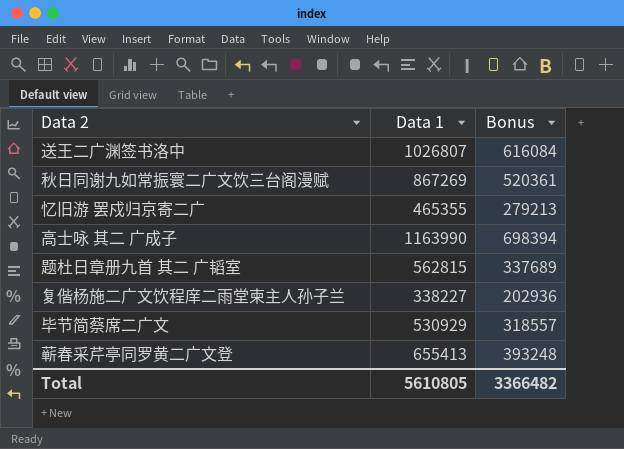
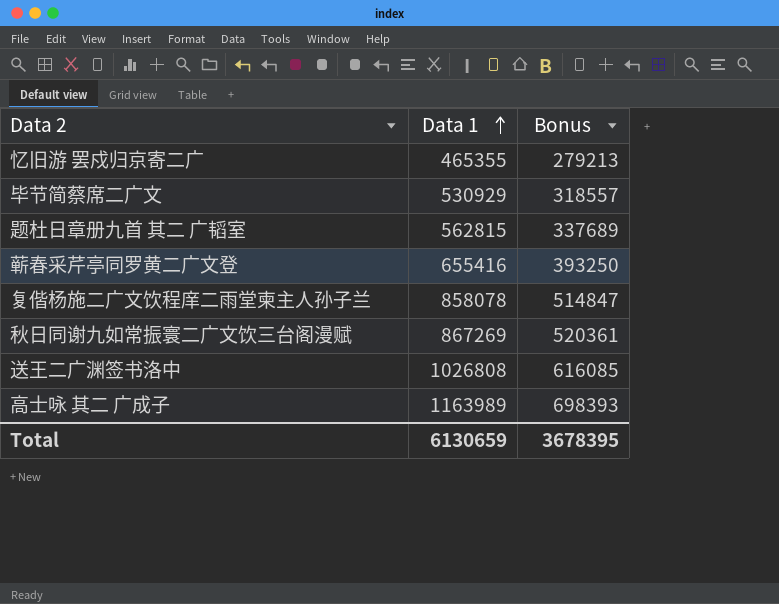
row order: none -> Data 1 ascending
蕲春采芹亭同罗黄二广文登 | Data 1: 655413 -> 655416
蕲春采芹亭同罗黄二广文登 | Bonus: 393248 -> 393250
复偕杨施二广文饮程庠二雨堂柬主人孙子兰 | Data 1: 338227 -> 858078
复偕杨施二广文饮程庠二雨堂柬主人孙子兰 | Bonus: 202936 -> 514847
送王二广渊签书洛中 | Data 1: 1026807 -> 1026808
送王二广渊签书洛中 | Bonus: 616084 -> 616085
高士咏 其二 广成子 | Data 1: 1163990 -> 1163989
高士咏 其二 广成子 | Bonus: 698394 -> 698393
Total | Data 1: 5610805 -> 6130659
Total | Bonus: 3366482 -> 3678395

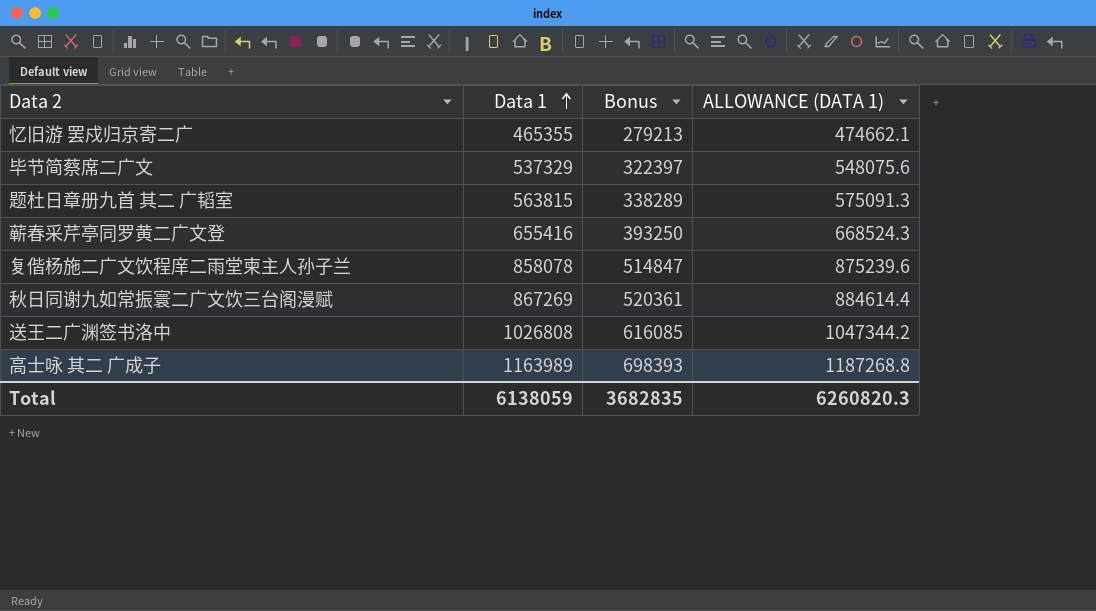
column ALLOWANCE (DATA 1) | formula: none -> [Data 1] * 1.02
毕节简蔡席二广文 | Data 1: 530929 -> 537329
毕节简蔡席二广文 | Bonus: 318557 -> 322397
题杜日章册九首 其二 广韬室 | Data 1: 562815 -> 563815
题杜日章册九首 其二 广韬室 | Bonus: 337689 -> 338289
Total | Data 1: 6130659 -> 6138059
Total | Bonus: 3678395 -> 3682835

